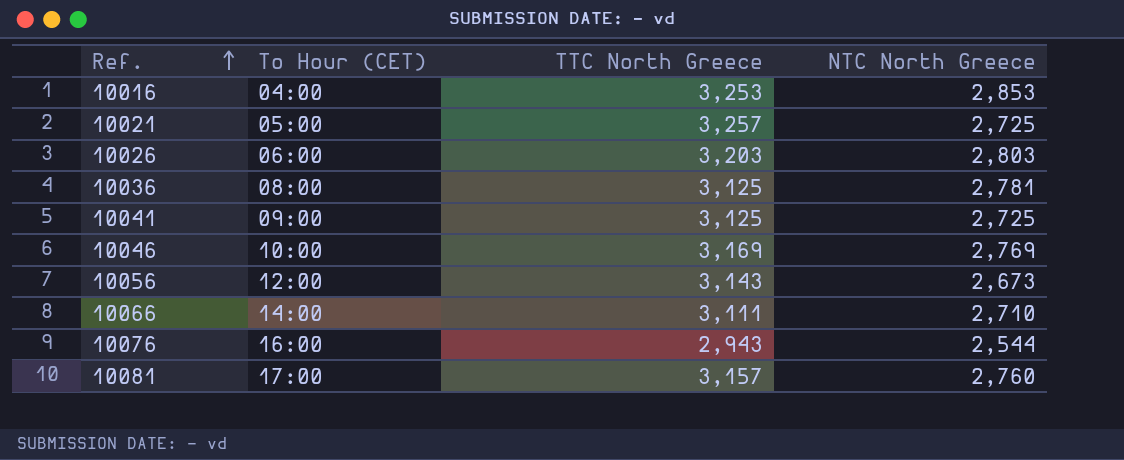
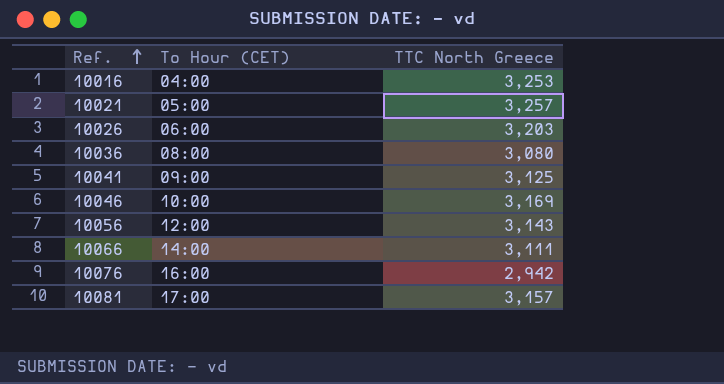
column NTC North Greece | position: 4 -> none
10036 | TTC North Greece: 3,125 -> 3,080
10076 | TTC North Greece: 2,943 -> 2,942

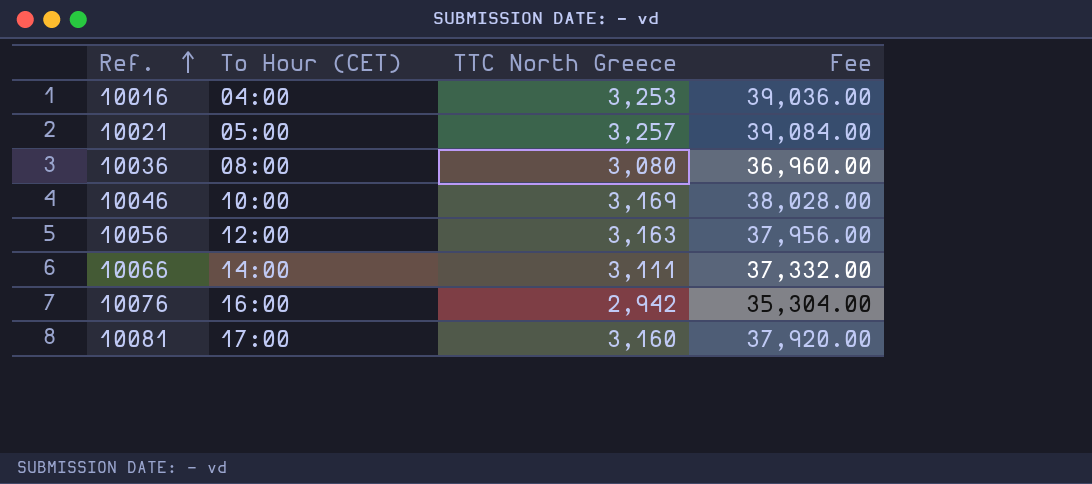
column Fee | formula: none -> [TTC North Greece] * 12
row 10026: 06:00 | 3,203 -> none
row 10041: 09:00 | 3,125 -> none
10056 | TTC North Greece: 3,143 -> 3,163
10081 | TTC North Greece: 3,157 -> 3,160

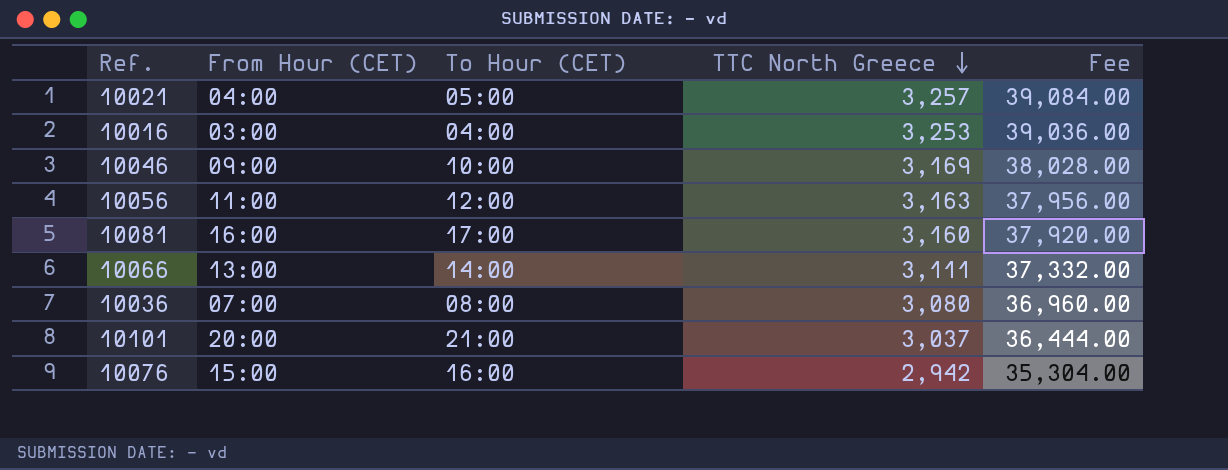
row order: Ref. ascending -> TTC North Greece descending
column From Hour (CET) | position: none -> 2
row 10101: none -> 20:00 | 21:00 | 3,037 | 36,444.00

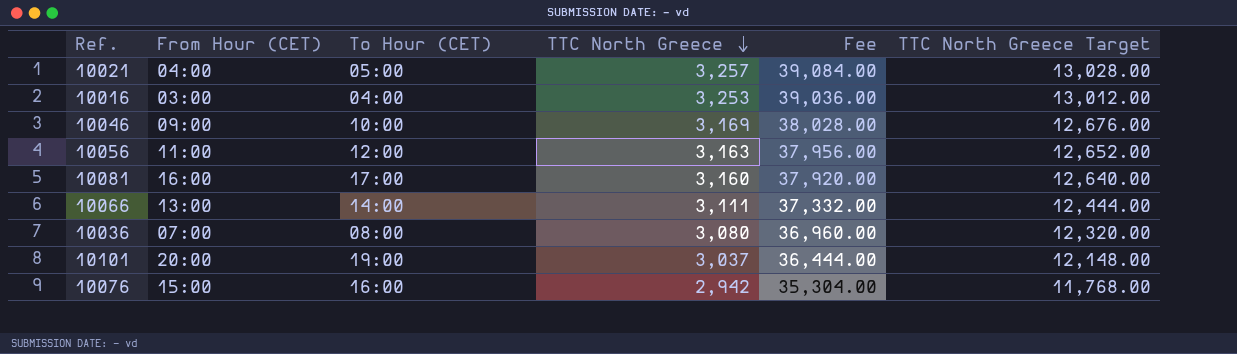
column TTC North Greece Target | formula: none -> [TTC North Greece] * 4
10101 | To Hour (CET): 21:00 -> 19:00

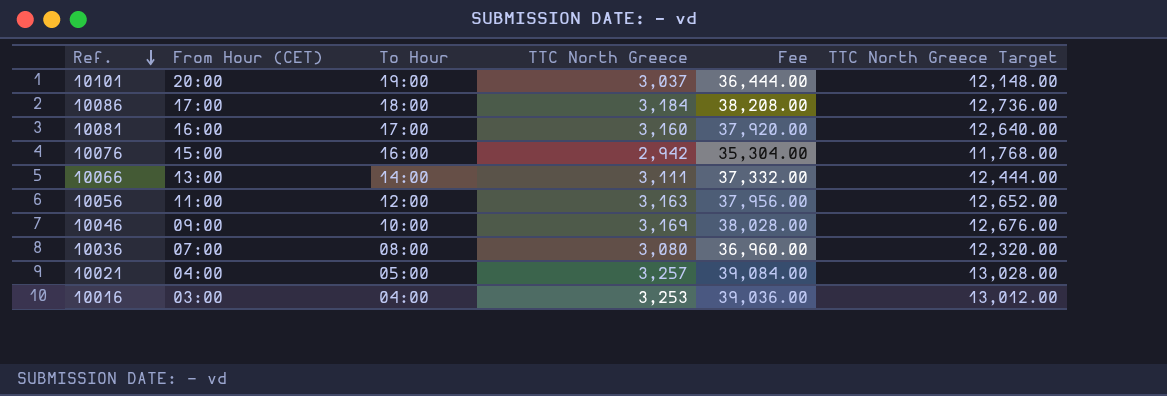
row order: TTC North Greece descending -> Ref. descending
column name: To Hour (CET) -> To Hour
row 10086: none -> 17:00 | 18:00 | 3,184 | 38,208.00 | 12,736.00

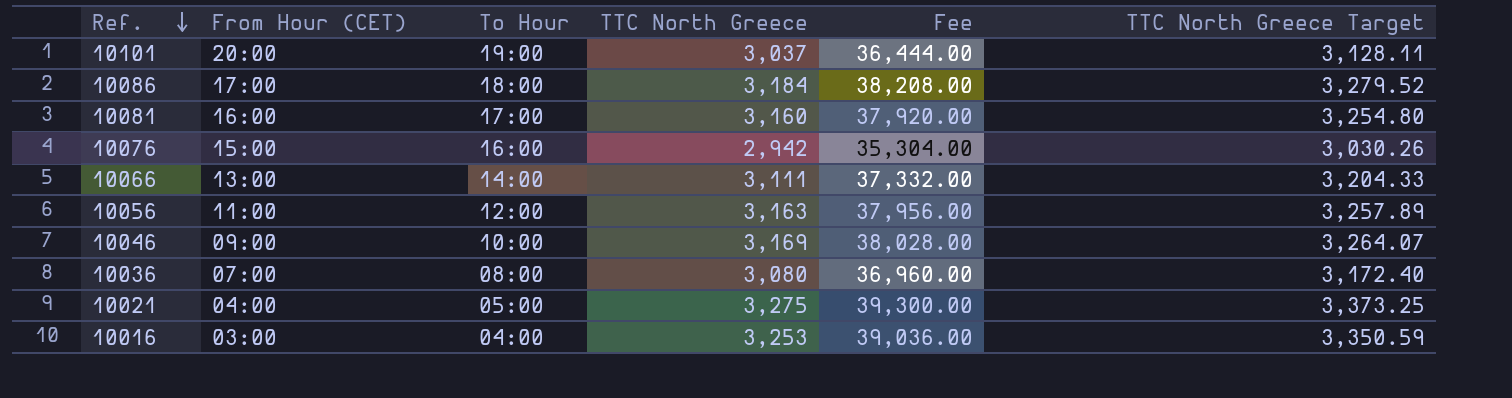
column TTC North Greece Target | formula: [TTC North Greece] * 4 -> [TTC North Greece] * 1.03
10021 | TTC North Greece: 3,257 -> 3,275
10021 | Fee: 39,084.00 -> 39,300.00

